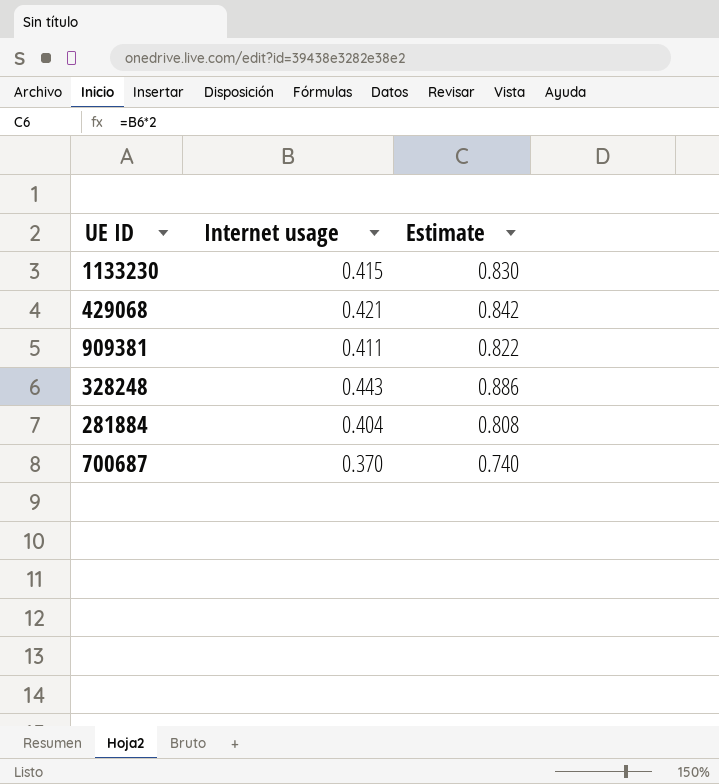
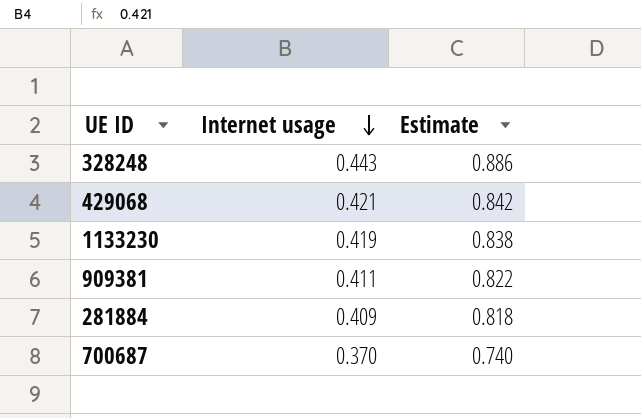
row order: none -> Internet usage descending
1133230 | Internet usage: 0.415 -> 0.419
1133230 | Estimate: 0.830 -> 0.838
281884 | Internet usage: 0.404 -> 0.409
281884 | Estimate: 0.808 -> 0.818

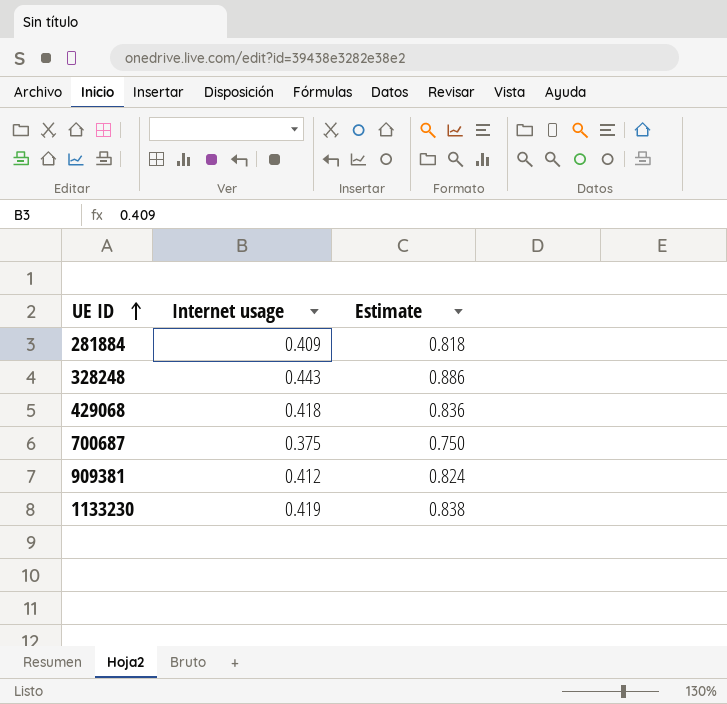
row order: Internet usage descending -> UE ID ascending
429068 | Internet usage: 0.421 -> 0.418
429068 | Estimate: 0.842 -> 0.836
700687 | Internet usage: 0.370 -> 0.375
700687 | Estimate: 0.740 -> 0.750
909381 | Internet usage: 0.411 -> 0.412
909381 | Estimate: 0.822 -> 0.824

